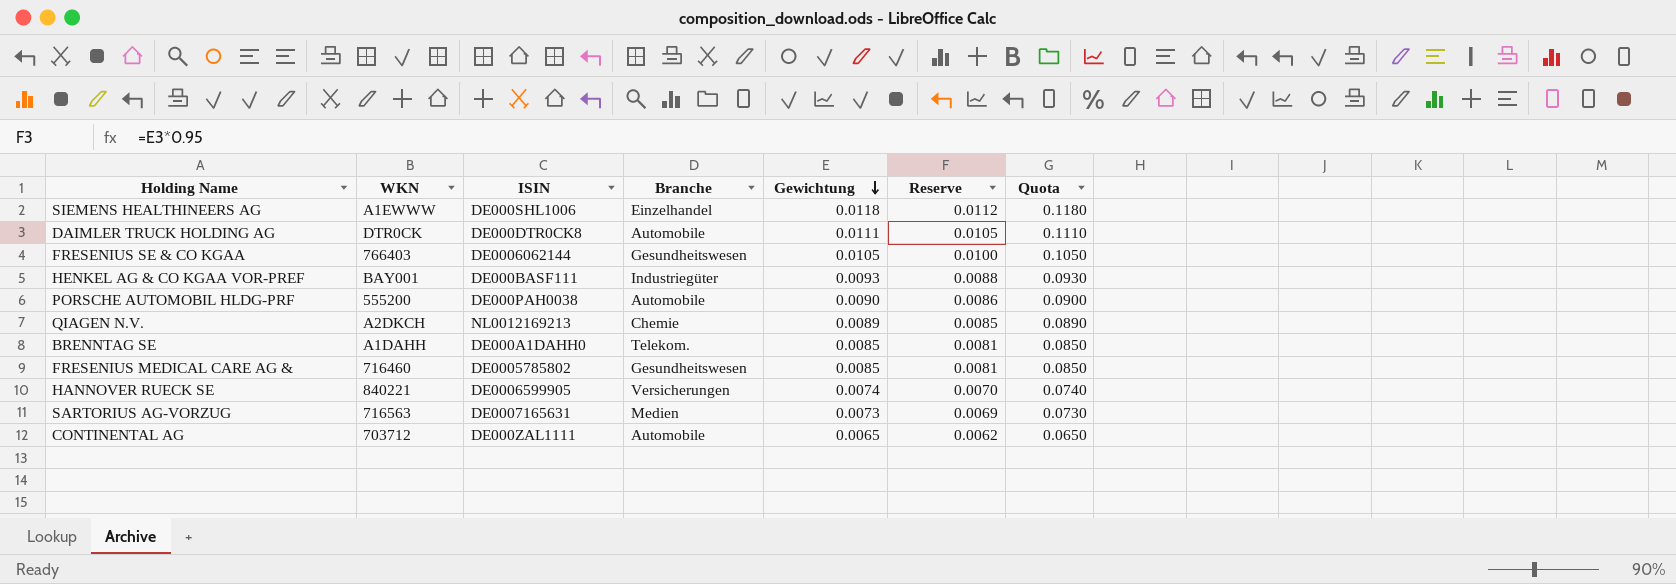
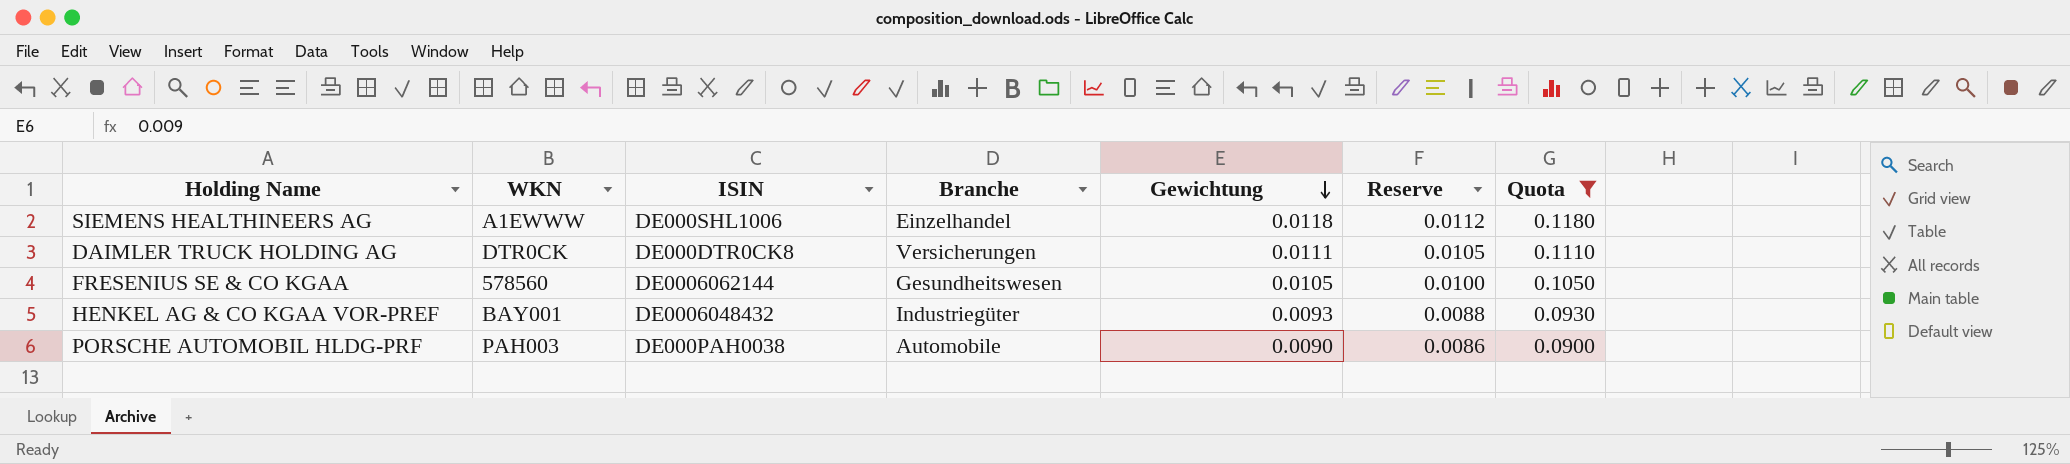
filter: none -> Quota >= 0.0900
DAIMLER TRUCK HOLDING AG | Branche: Automobile -> Versicherungen
FRESENIUS SE & CO KGAA | WKN: 766403 -> 578560
HENKEL AG & CO KGAA VOR-PREF | ISIN: DE000BASF111 -> DE0006048432
PORSCHE AUTOMOBIL HLDG-PRF | WKN: 555200 -> PAH003

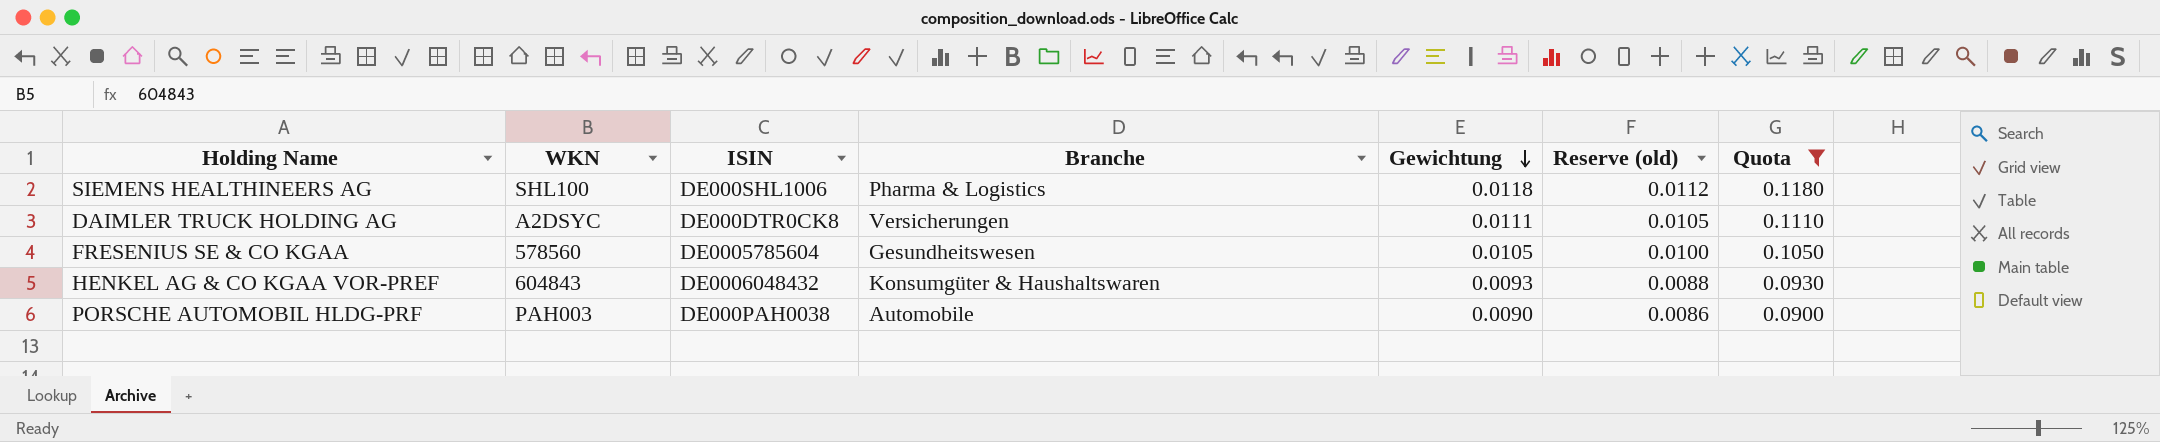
column name: Reserve -> Reserve (old)
SIEMENS HEALTHINEERS AG | WKN: A1EWWW -> SHL100
SIEMENS HEALTHINEERS AG | Branche: Einzelhandel -> Pharma & Logistics
DAIMLER TRUCK HOLDING AG | WKN: DTR0CK -> A2DSYC
FRESENIUS SE & CO KGAA | ISIN: DE0006062144 -> DE0005785604
HENKEL AG & CO KGAA VOR-PREF | WKN: BAY001 -> 604843
HENKEL AG & CO KGAA VOR-PREF | Branche: Industriegüter -> Konsumgüter & Haushaltswaren

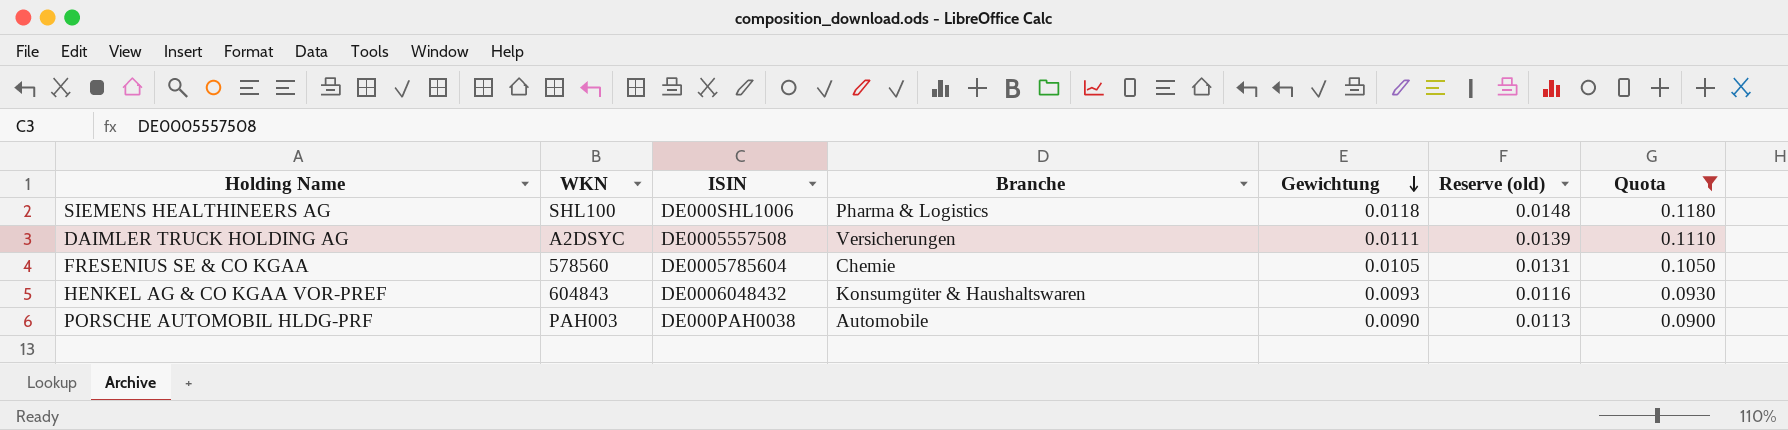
column Reserve (old) | formula: [Gewichtung] * 0.95 -> [Gewichtung] * 1.25
DAIMLER TRUCK HOLDING AG | ISIN: DE000DTR0CK8 -> DE0005557508
FRESENIUS SE & CO KGAA | Branche: Gesundheitswesen -> Chemie

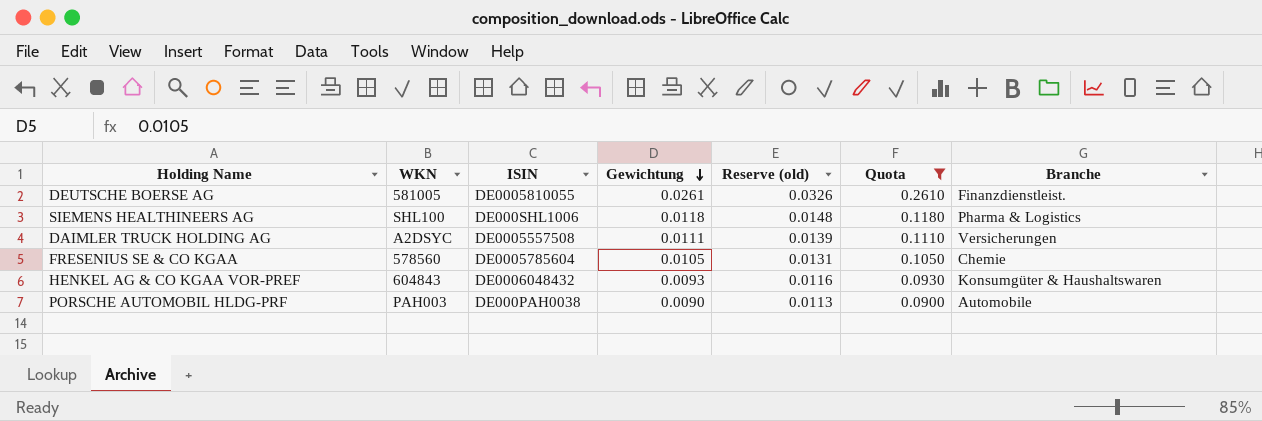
column Branche | position: 4 -> 7
row DEUTSCHE BOERSE AG: none -> 581005 | DE0005810055 | 0.0261 | 0.0326 | 0.2610 | Finanzdienstleist.

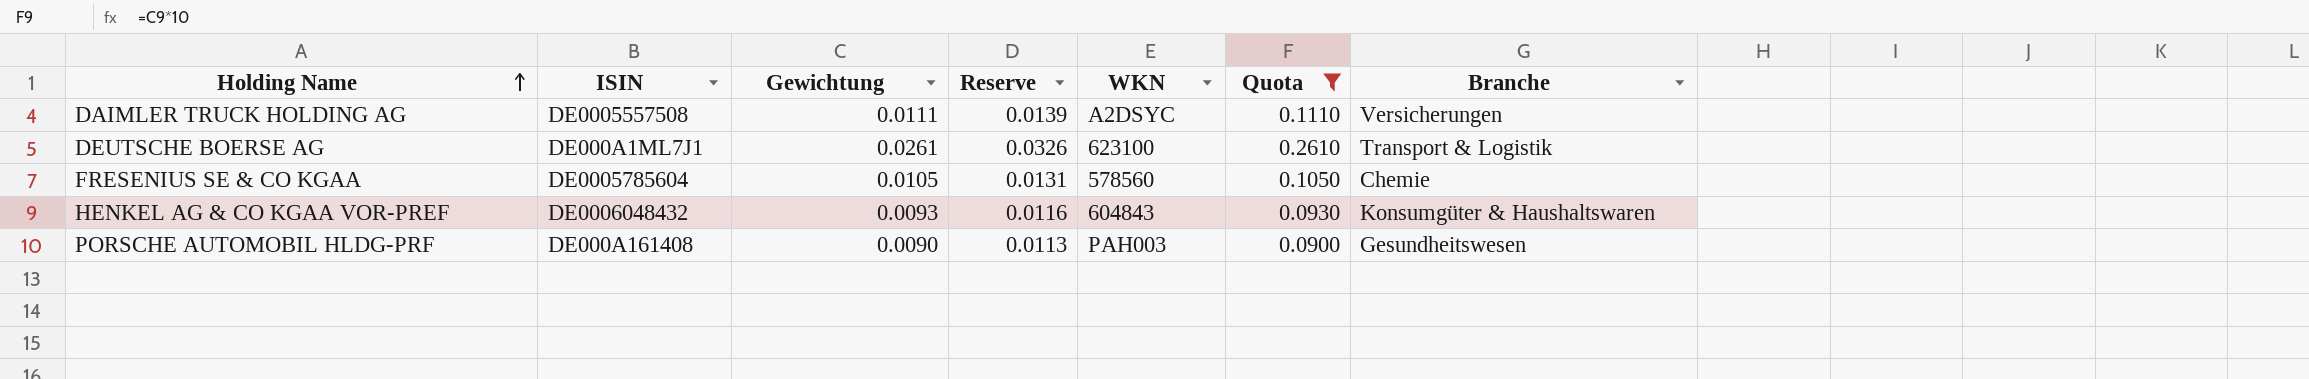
row order: Gewichtung descending -> Holding Name ascending
column name: Reserve (old) -> Reserve
column WKN | position: 2 -> 5
row SIEMENS HEALTHINEERS AG: SHL100 | DE000SHL1006 | 0.0118 | 0.0148 | 0.1180 | Pharma & Logistics -> none
DEUTSCHE BOERSE AG | ISIN: DE0005810055 -> DE000A1ML7J1
DEUTSCHE BOERSE AG | WKN: 581005 -> 623100
DEUTSCHE BOERSE AG | Branche: Finanzdienstleist. -> Transport & Logistik
PORSCHE AUTOMOBIL HLDG-PRF | ISIN: DE000PAH0038 -> DE000A161408
PORSCHE AUTOMOBIL HLDG-PRF | Branche: Automobile -> Gesundheitswesen

